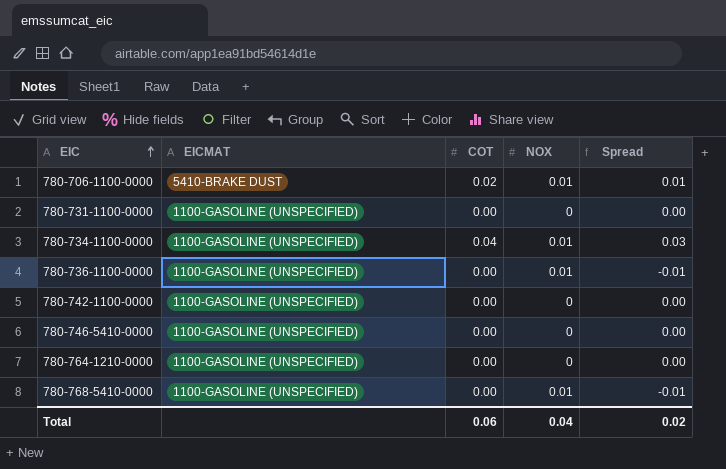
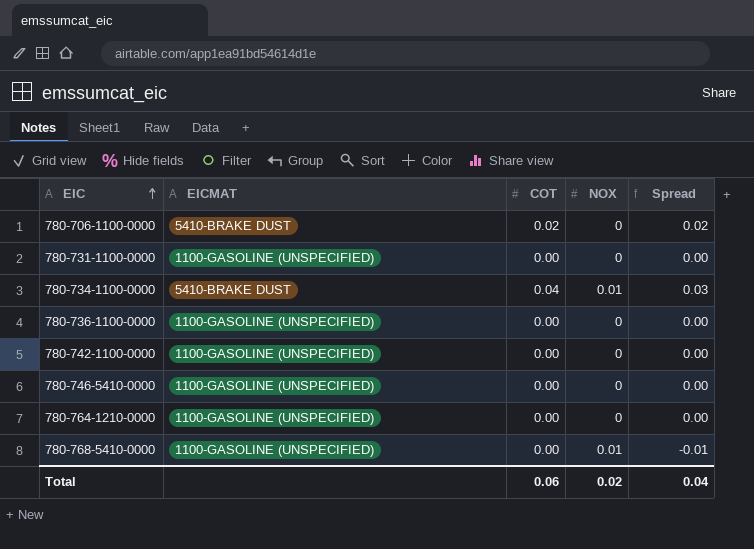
780-706-1100-0000 | NOX: 0.01 -> 0
780-706-1100-0000 | Spread: 0.01 -> 0.02
780-734-1100-0000 | EICMAT: 1100-GASOLINE (UNSPECIFIED) -> 5410-BRAKE DUST
780-736-1100-0000 | NOX: 0.01 -> 0
780-736-1100-0000 | Spread: -0.01 -> 0.00
Total | NOX: 0.04 -> 0.02
Total | Spread: 0.02 -> 0.04

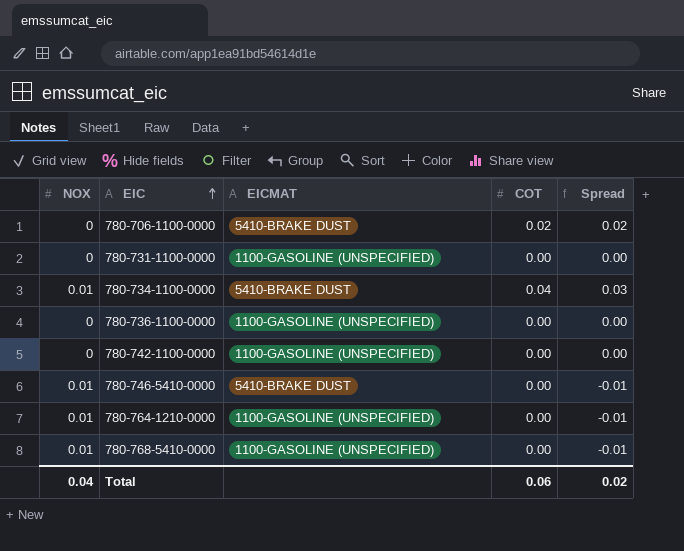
column NOX | position: 4 -> 1
780-746-5410-0000 | NOX: 0 -> 0.01
780-746-5410-0000 | EICMAT: 1100-GASOLINE (UNSPECIFIED) -> 5410-BRAKE DUST
780-746-5410-0000 | Spread: 0.00 -> -0.01
780-764-1210-0000 | NOX: 0 -> 0.01
780-764-1210-0000 | Spread: 0.00 -> -0.01
Total | NOX: 0.02 -> 0.04
Total | Spread: 0.04 -> 0.02

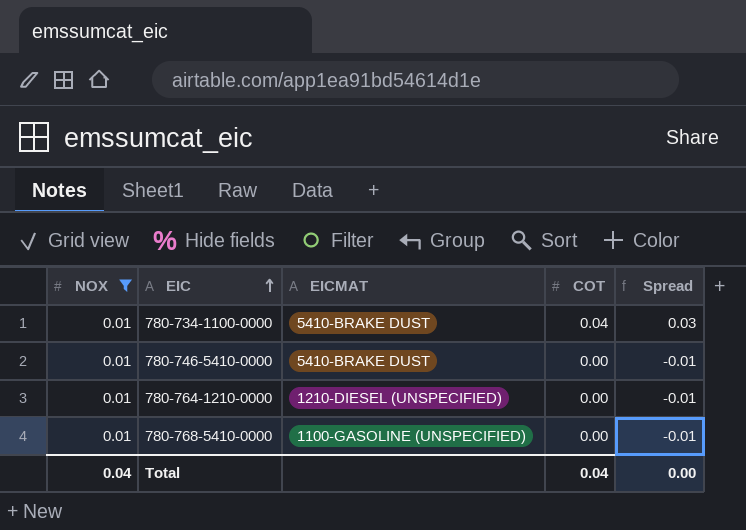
filter: none -> NOX = 0.01
780-764-1210-0000 | EICMAT: 1100-GASOLINE (UNSPECIFIED) -> 1210-DIESEL (UNSPECIFIED)
Total | COT: 0.06 -> 0.04
Total | Spread: 0.02 -> 0.00

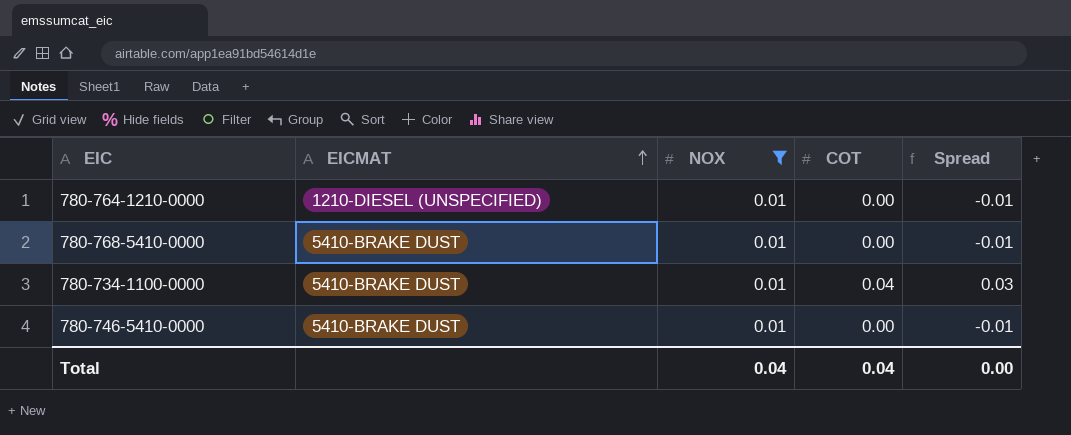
row order: EIC ascending -> EICMAT ascending
column NOX | position: 1 -> 3
780-768-5410-0000 | EICMAT: 1100-GASOLINE (UNSPECIFIED) -> 5410-BRAKE DUST

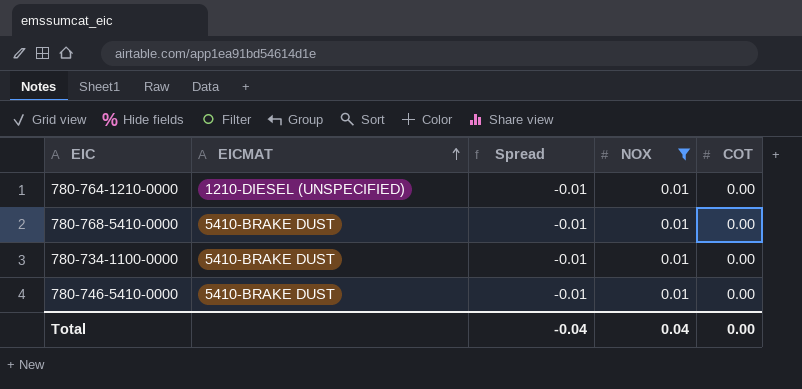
column Spread | position: 5 -> 3
780-734-1100-0000 | Spread: 0.03 -> -0.01
780-734-1100-0000 | COT: 0.04 -> 0.00
Total | Spread: 0.00 -> -0.04
Total | COT: 0.04 -> 0.00

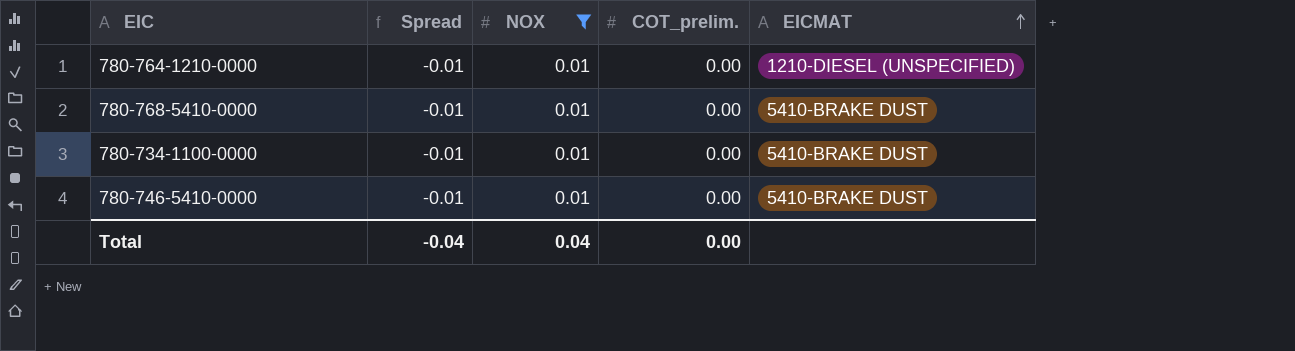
column name: COT -> COT_prelim.
column EICMAT | position: 2 -> 5

